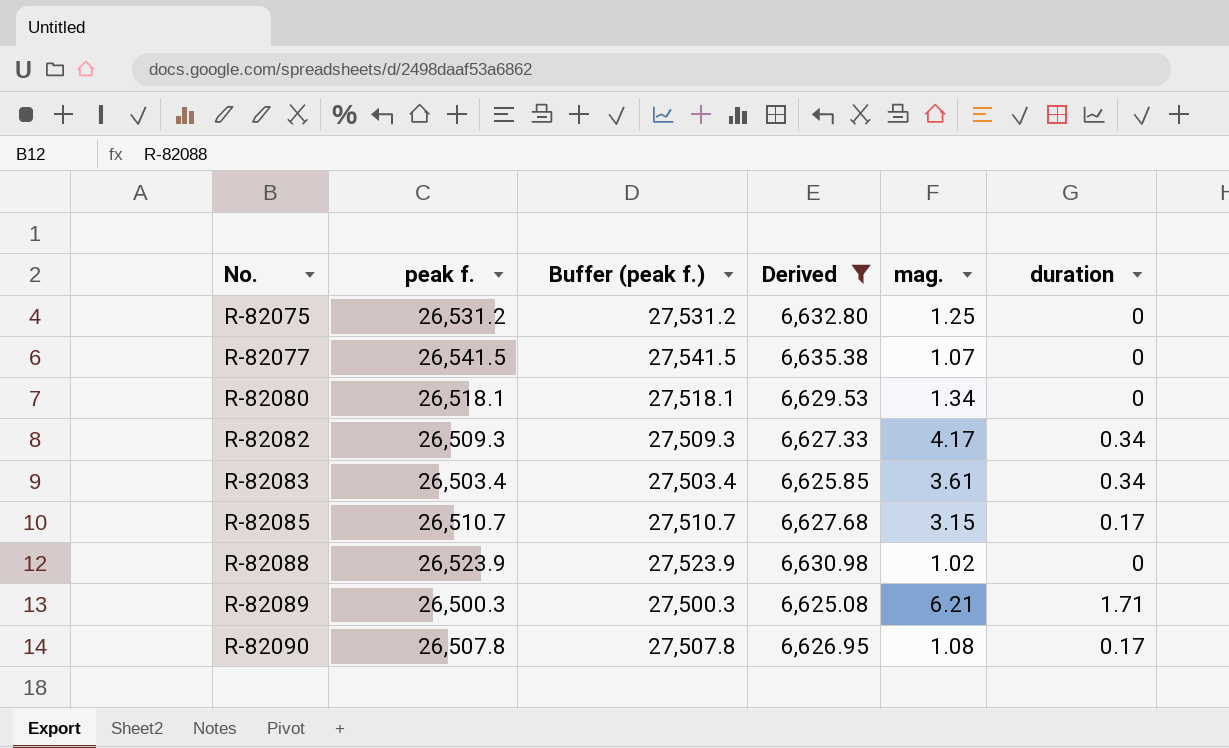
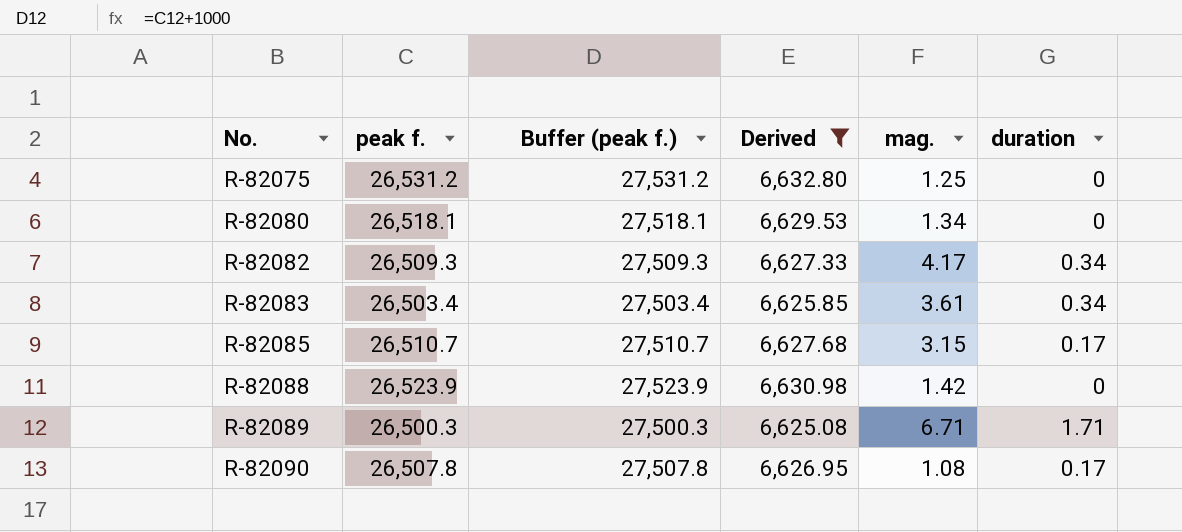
row R-82077: 26,541.5 | 27,541.5 | 6,635.38 | 1.07 | 0 -> none
R-82088 | mag.: 1.02 -> 1.42
R-82089 | mag.: 6.21 -> 6.71

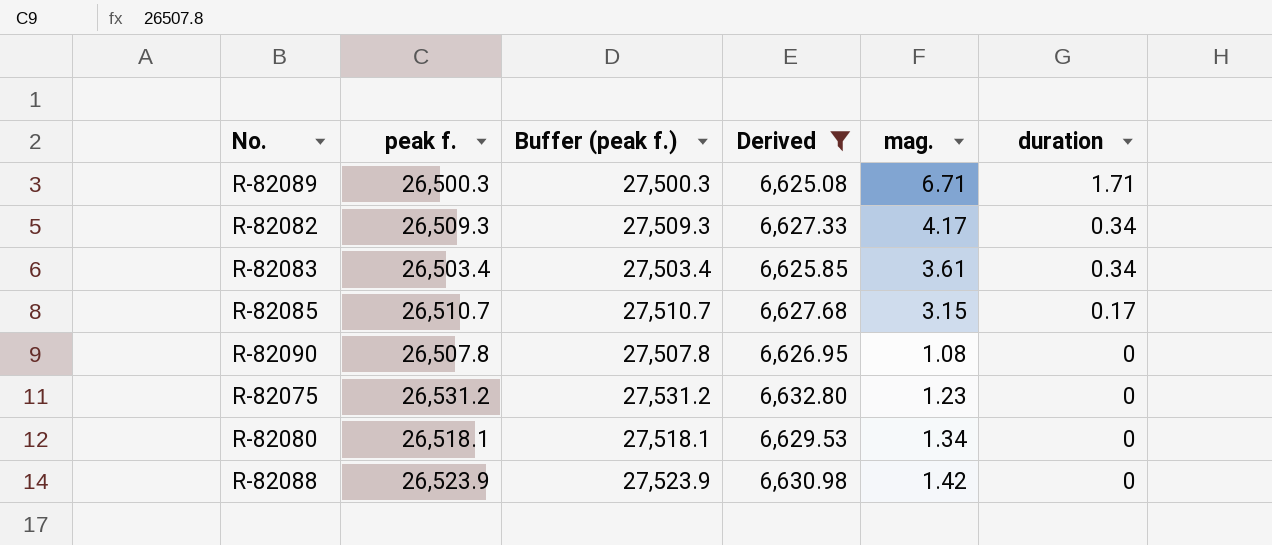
row order: No. ascending -> duration descending
R-82090 | duration: 0.17 -> 0
R-82075 | mag.: 1.25 -> 1.23

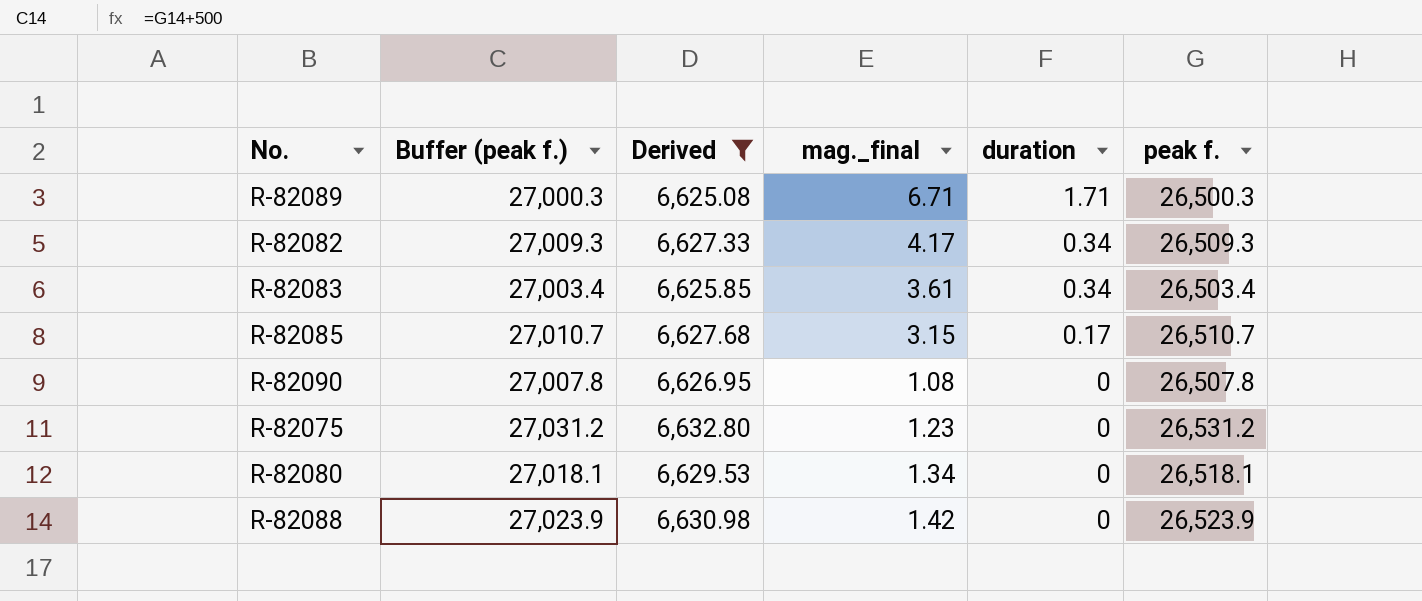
column Buffer (peak f.) | formula: [peak f.] + 1000 -> [peak f.] + 500
column name: mag. -> mag._final
column peak f. | position: 2 -> 6

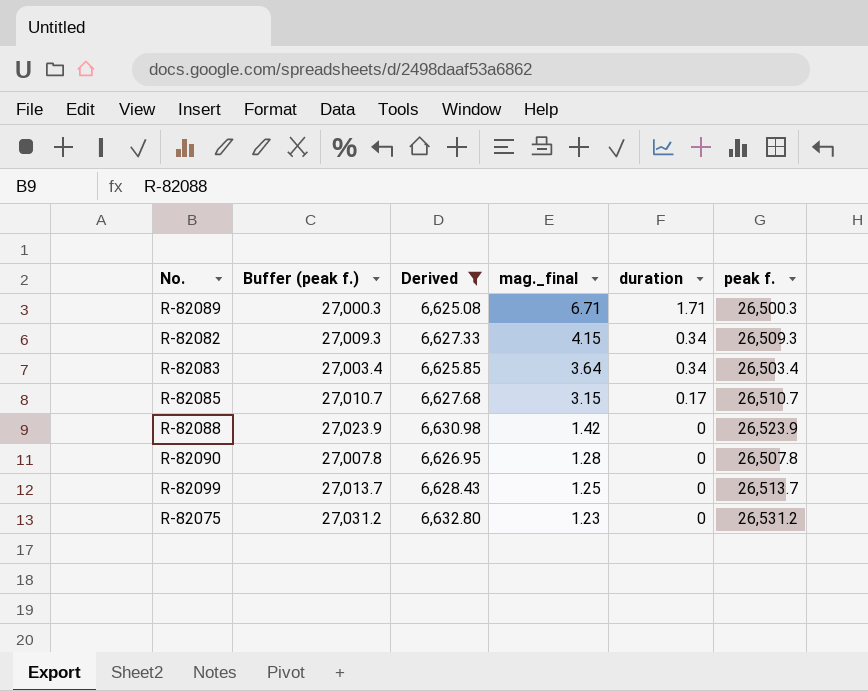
row order: duration descending -> mag._final descending
row R-82080: 27,018.1 | 6,629.53 | 1.34 | 0 | 26,518.1 -> none
R-82082 | mag._final: 4.17 -> 4.15
R-82083 | mag._final: 3.61 -> 3.64
R-82090 | mag._final: 1.08 -> 1.28
row R-82099: none -> 27,013.7 | 6,628.43 | 1.25 | 0 | 26,513.7

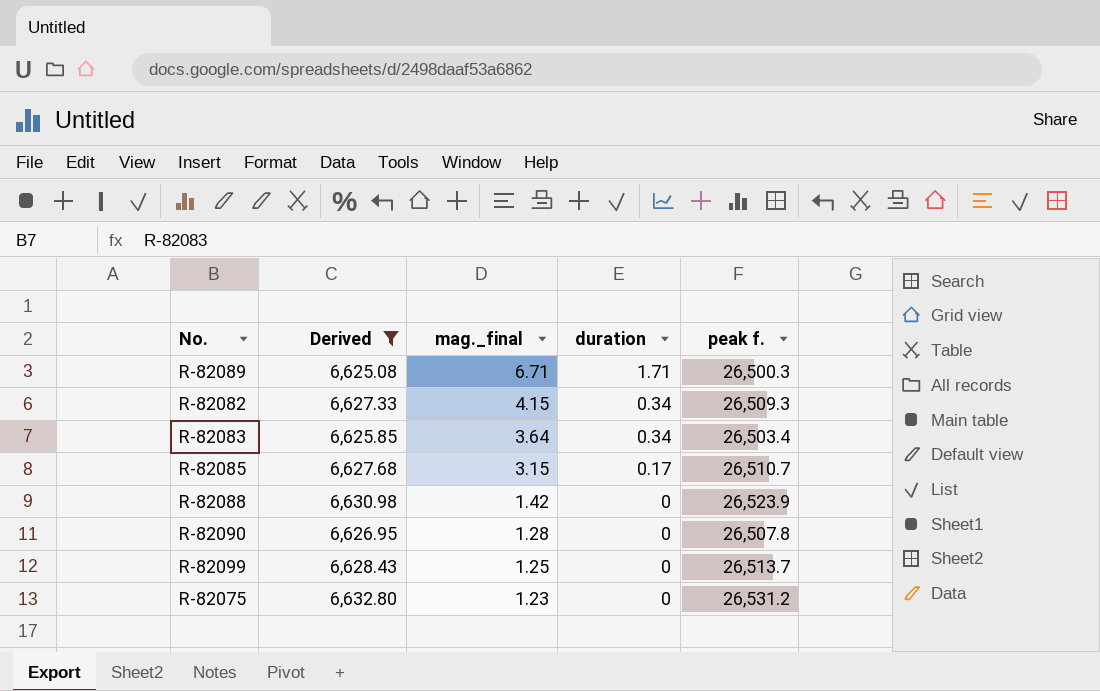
column Buffer (peak f.) | formula: [peak f.] + 500 -> none

